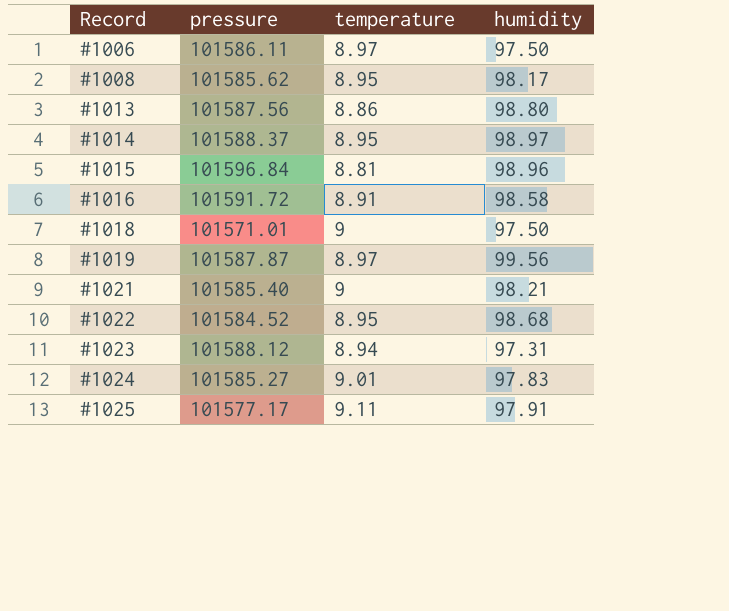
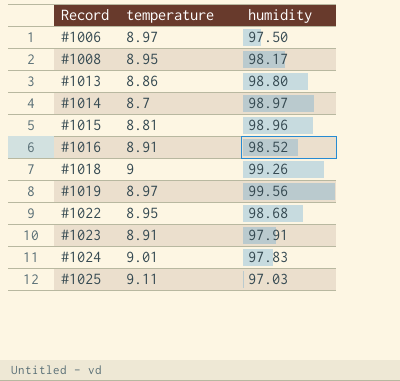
column pressure | position: 2 -> none
row #1021: 101585.40 | 9 | 98.21 -> none
#1014 | temperature: 8.95 -> 8.7
#1016 | humidity: 98.58 -> 98.52
#1018 | humidity: 97.50 -> 99.26
#1023 | temperature: 8.94 -> 8.91
#1023 | humidity: 97.31 -> 97.91
#1025 | humidity: 97.91 -> 97.03

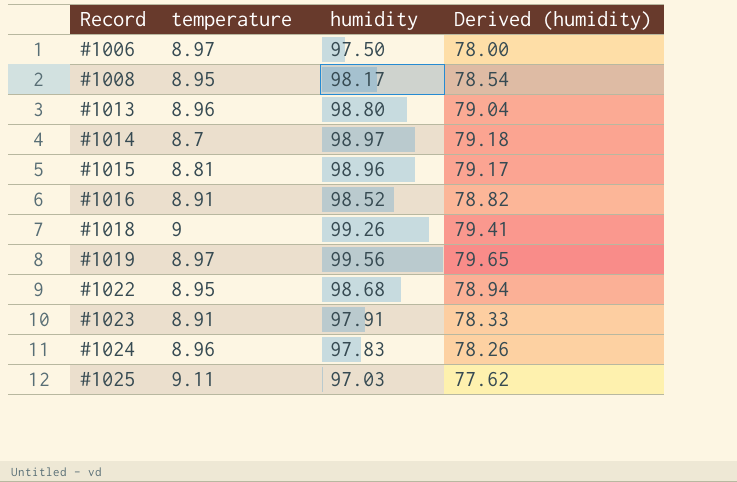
column Derived (humidity) | formula: none -> [humidity] * 0.8
#1013 | temperature: 8.86 -> 8.96
#1024 | temperature: 9.01 -> 8.96

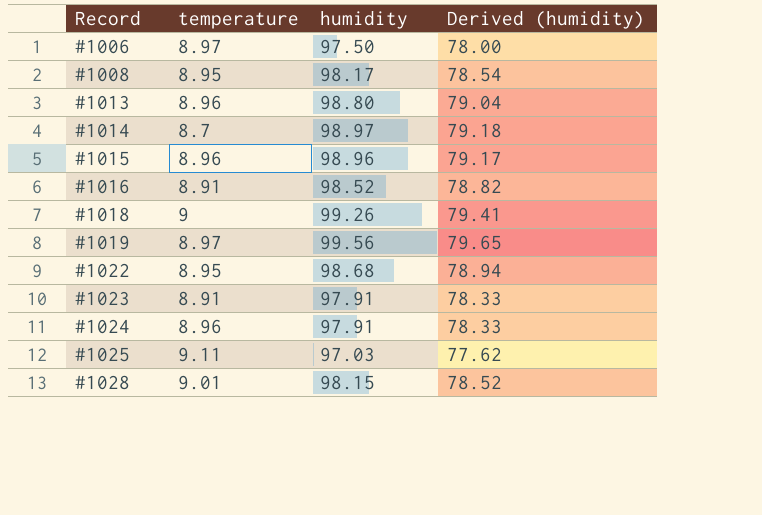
#1015 | temperature: 8.81 -> 8.96
#1024 | humidity: 97.83 -> 97.91
#1024 | Derived (humidity): 78.26 -> 78.33
row #1028: none -> 9.01 | 98.15 | 78.52

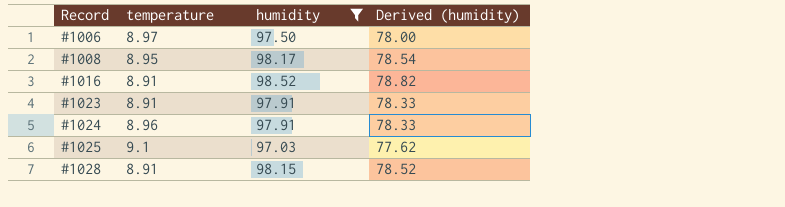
filter: none -> humidity <= 98.52
#1025 | temperature: 9.11 -> 9.1
#1028 | temperature: 9.01 -> 8.91

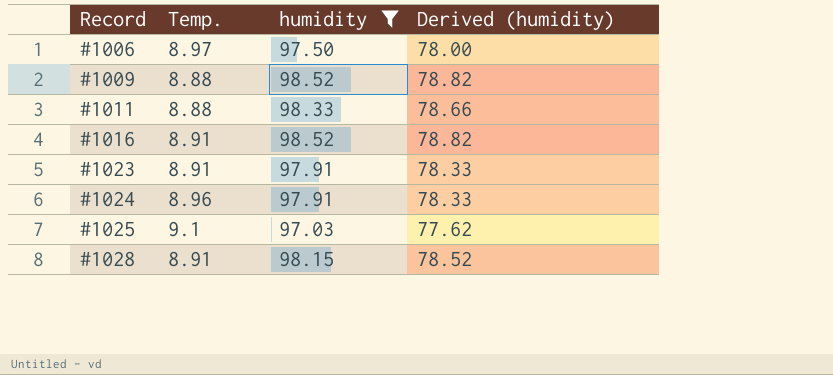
column name: temperature -> Temp.
row #1008: 8.95 | 98.17 | 78.54 -> none
row #1009: none -> 8.88 | 98.52 | 78.82
row #1011: none -> 8.88 | 98.33 | 78.66

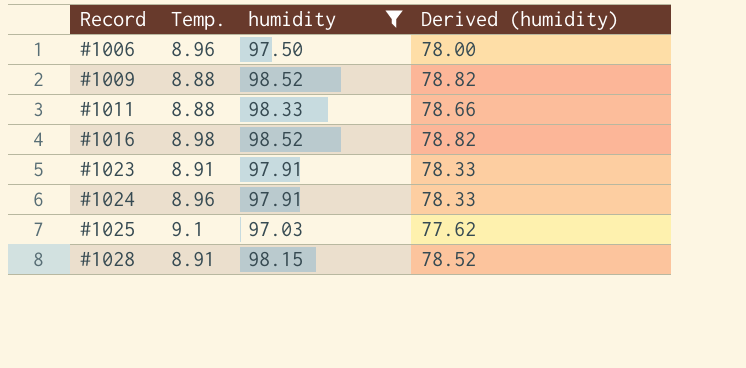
#1006 | Temp.: 8.97 -> 8.96
#1016 | Temp.: 8.91 -> 8.98

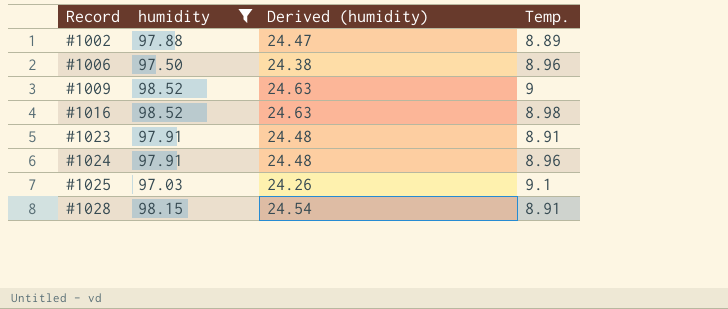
column Derived (humidity) | formula: [humidity] * 0.8 -> [humidity] * 0.25
column Temp. | position: 2 -> 4
row #1011: 8.88 | 98.33 | 78.66 -> none
row #1002: none -> 97.88 | 24.47 | 8.89
#1009 | Temp.: 8.88 -> 9

